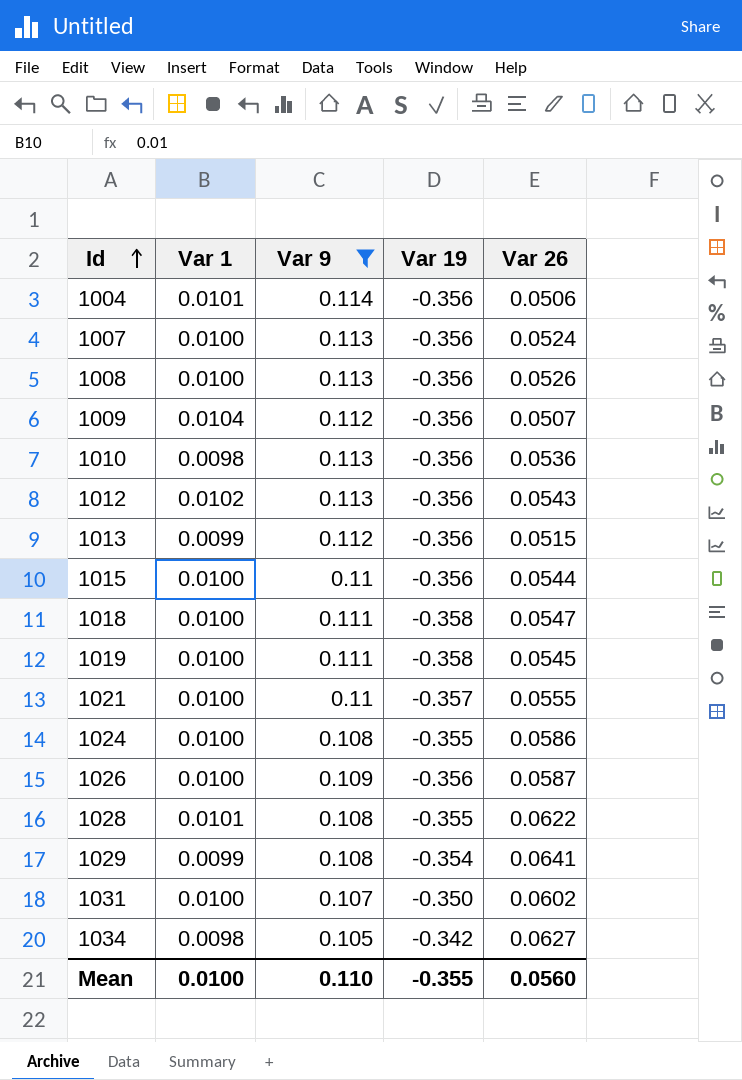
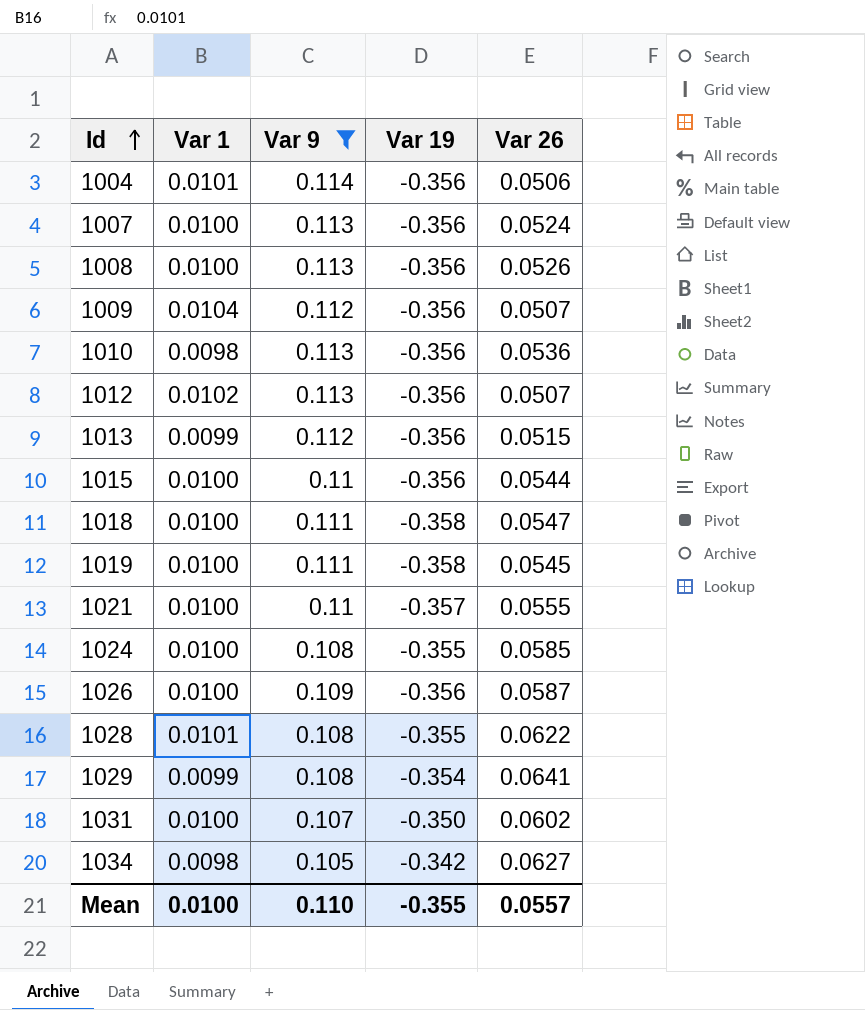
1012 | Var 26: 0.0543 -> 0.0507
1024 | Var 26: 0.0586 -> 0.0585
Mean | Var 26: 0.0560 -> 0.0557

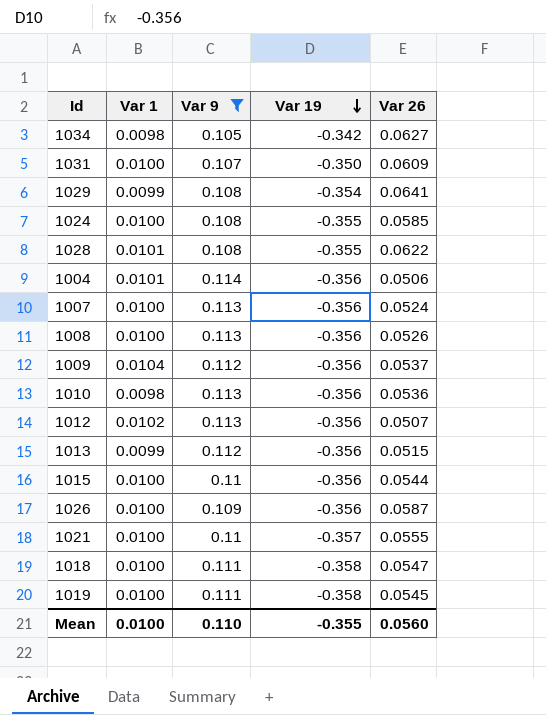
row order: Id ascending -> Var 19 descending
1031 | Var 26: 0.0602 -> 0.0609
1009 | Var 26: 0.0507 -> 0.0537
Mean | Var 26: 0.0557 -> 0.0560

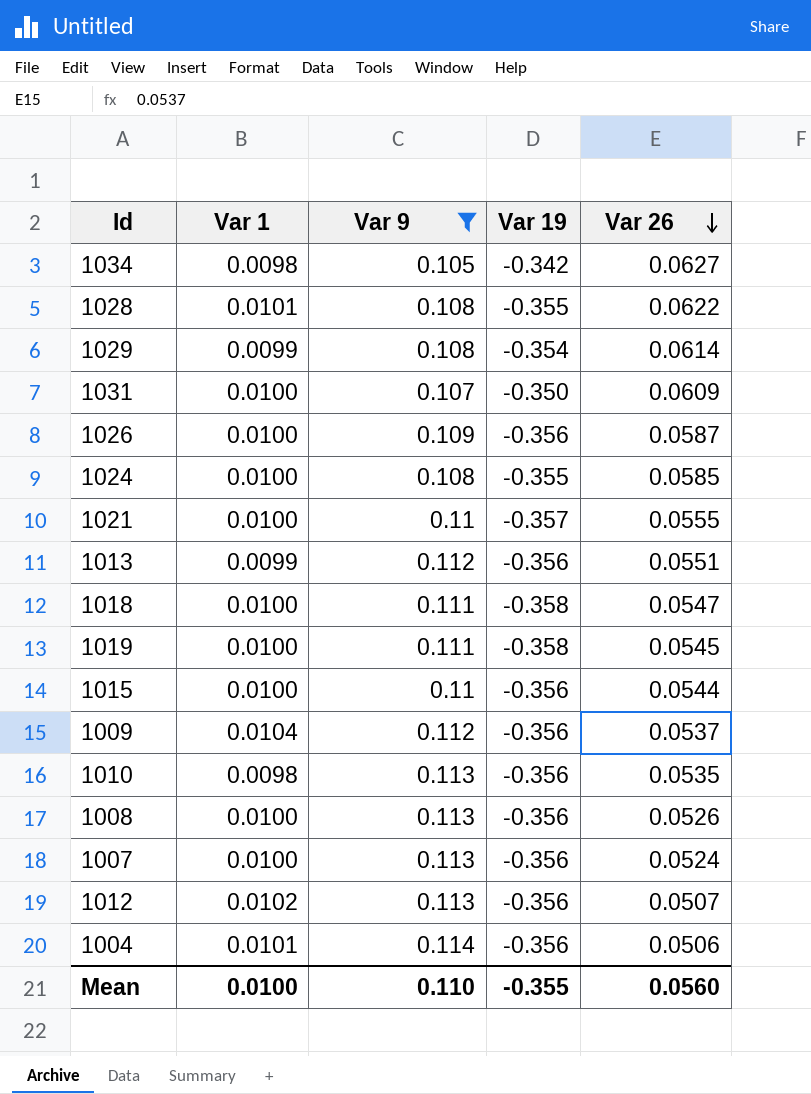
row order: Var 19 descending -> Var 26 descending
1029 | Var 26: 0.0641 -> 0.0614
1013 | Var 26: 0.0515 -> 0.0551
1010 | Var 26: 0.0536 -> 0.0535

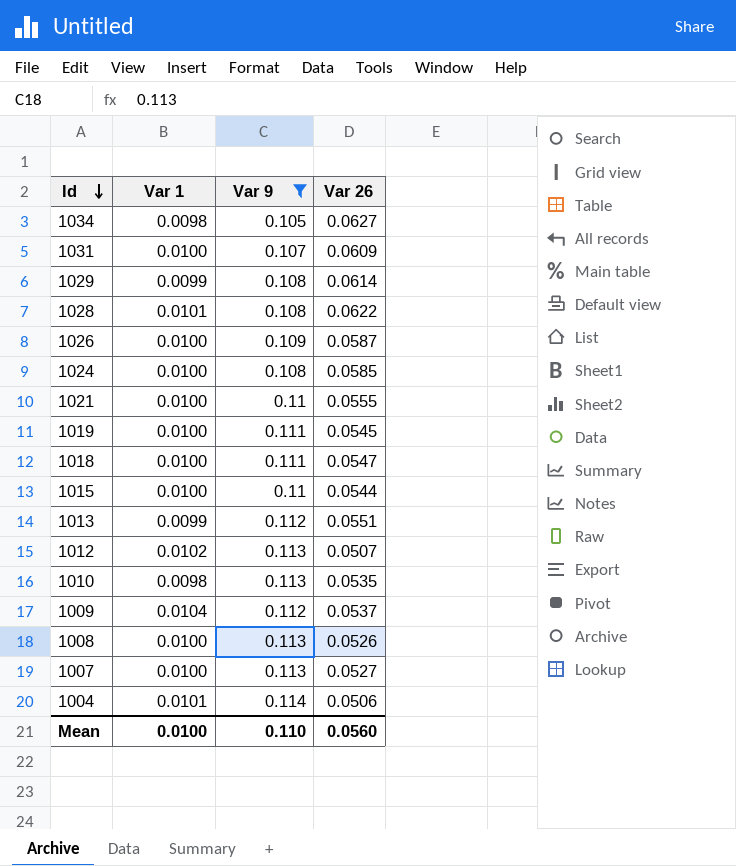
row order: Var 26 descending -> Id descending
column Var 19 | position: 4 -> none
1007 | Var 26: 0.0524 -> 0.0527

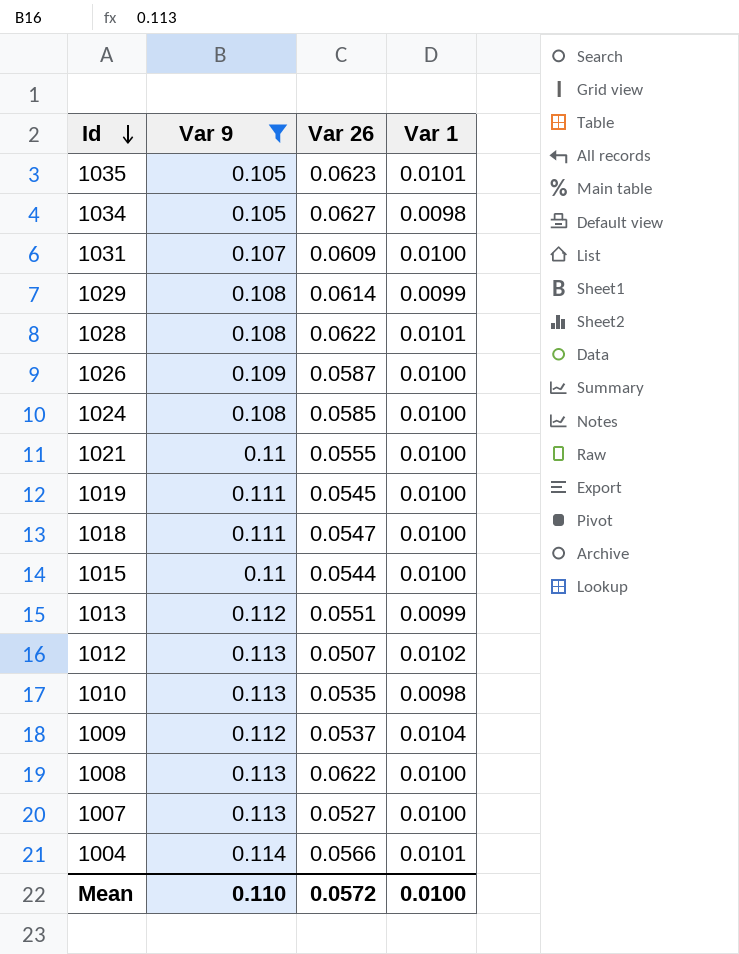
column Var 1 | position: 2 -> 4
row 1035: none -> 0.105 | 0.0623 | 0.0101
1008 | Var 26: 0.0526 -> 0.0622
1004 | Var 26: 0.0506 -> 0.0566
Mean | Var 26: 0.0560 -> 0.0572

